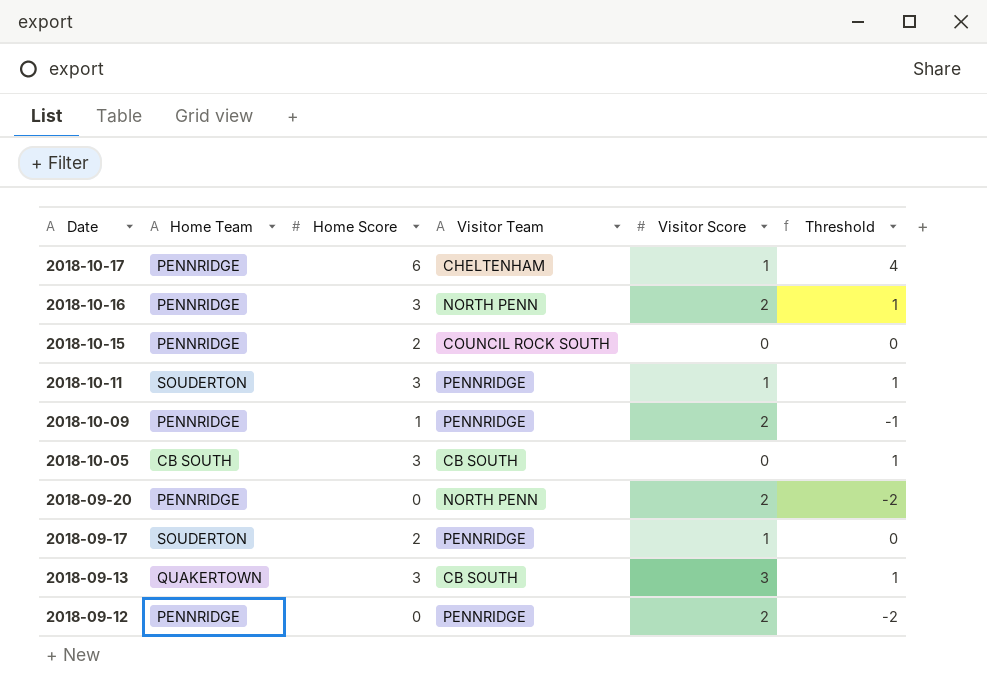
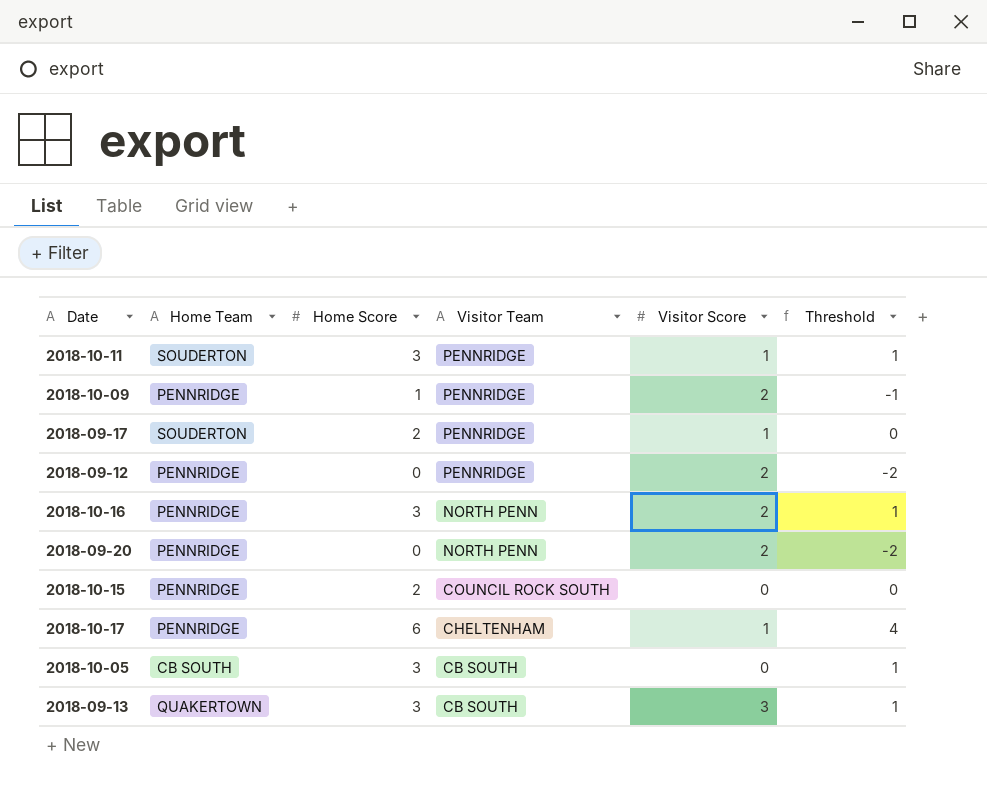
row order: Date descending -> Visitor Team descending

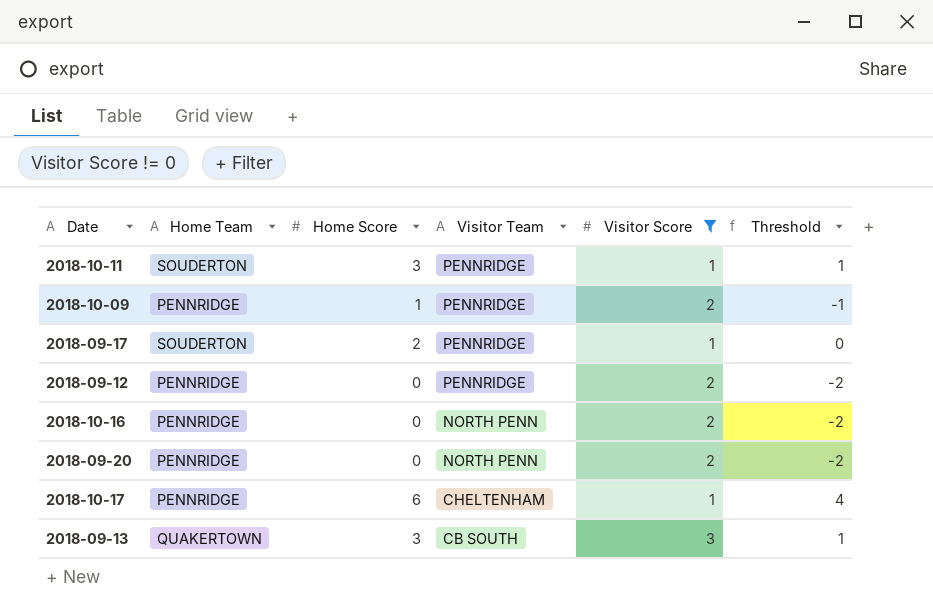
filter: none -> Visitor Score != 0
2018-10-16 | Home Score: 3 -> 0
2018-10-16 | Threshold: 1 -> -2

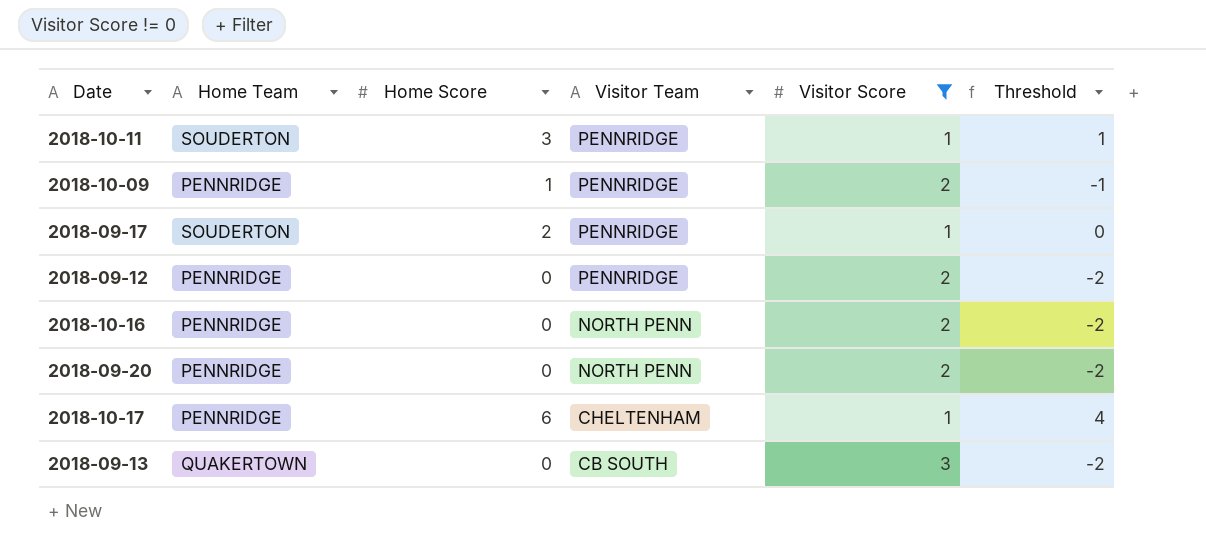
2018-09-13 | Home Score: 3 -> 0
2018-09-13 | Threshold: 1 -> -2

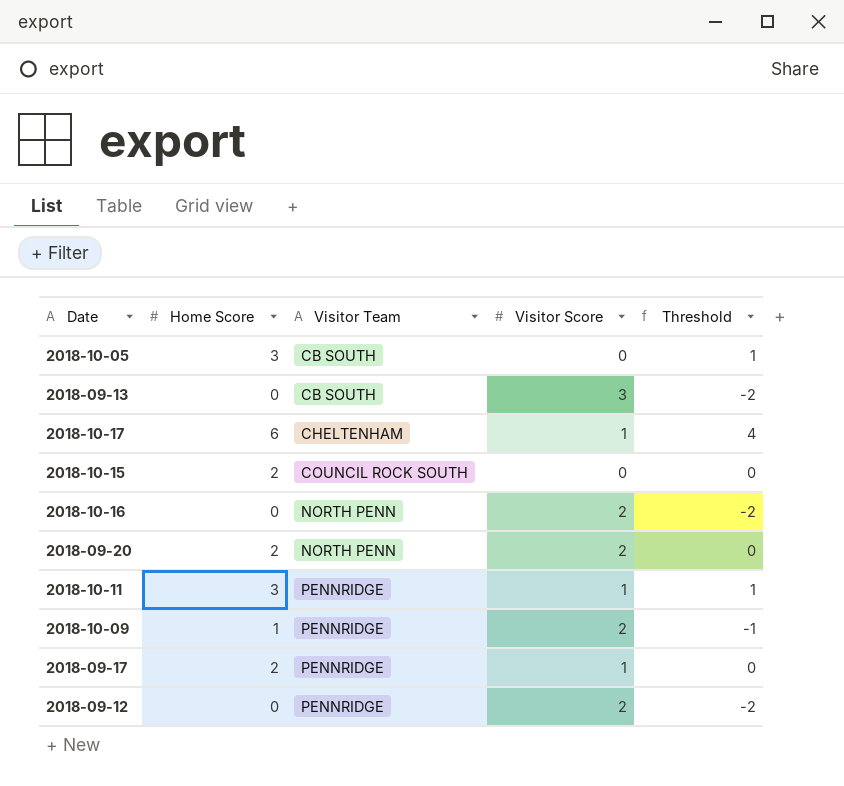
filter: Visitor Score != 0 -> none
row order: Visitor Team descending -> Visitor Team ascending
column Home Team | position: 2 -> none
2018-09-20 | Home Score: 0 -> 2
2018-09-20 | Threshold: -2 -> 0

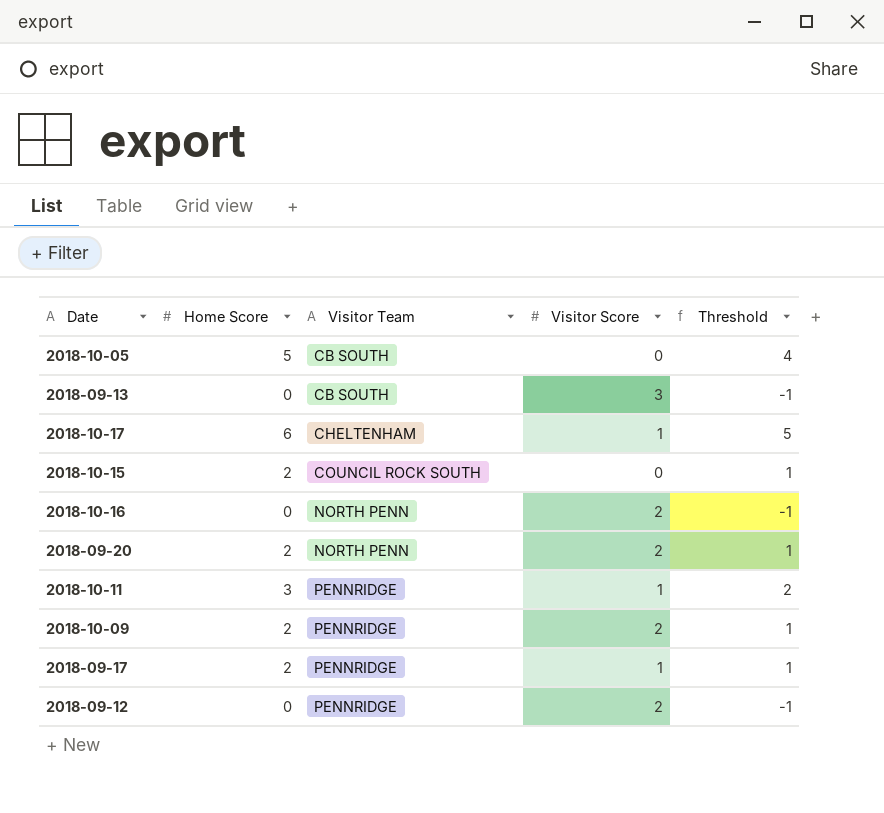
column Threshold | formula: [Home Score] - 2 -> [Home Score] - 1
2018-10-05 | Home Score: 3 -> 5
2018-10-09 | Home Score: 1 -> 2

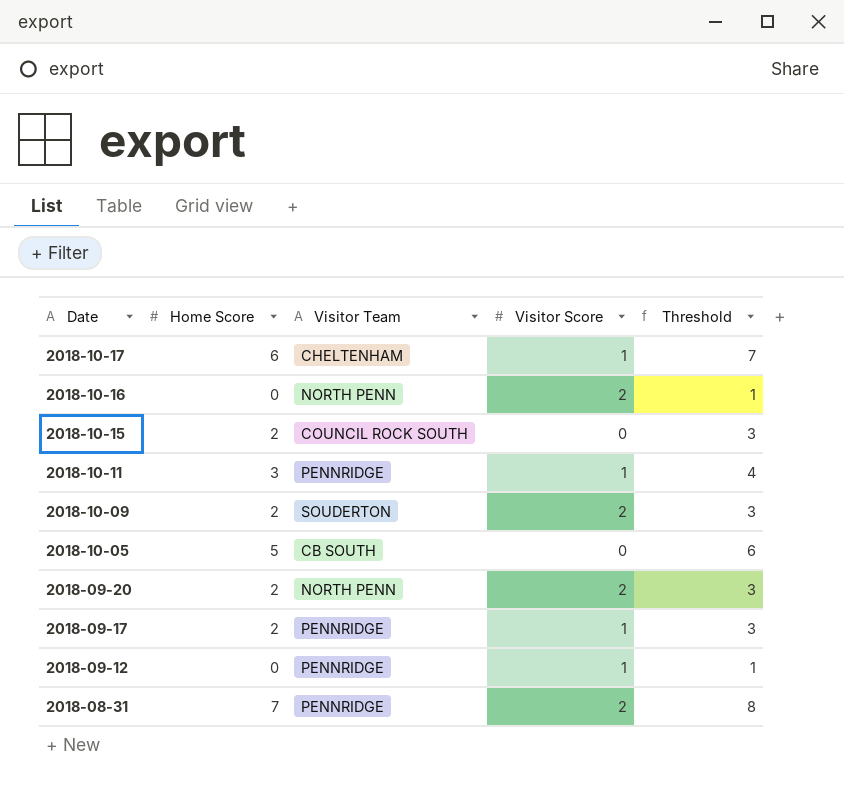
row order: Visitor Team ascending -> Date descending
column Threshold | formula: [Home Score] - 1 -> [Home Score] + 1
row 2018-09-13: 0 | CB SOUTH | 3 | -1 -> none
2018-10-09 | Visitor Team: PENNRIDGE -> SOUDERTON
2018-09-12 | Visitor Score: 2 -> 1
row 2018-08-31: none -> 7 | PENNRIDGE | 2 | 8

